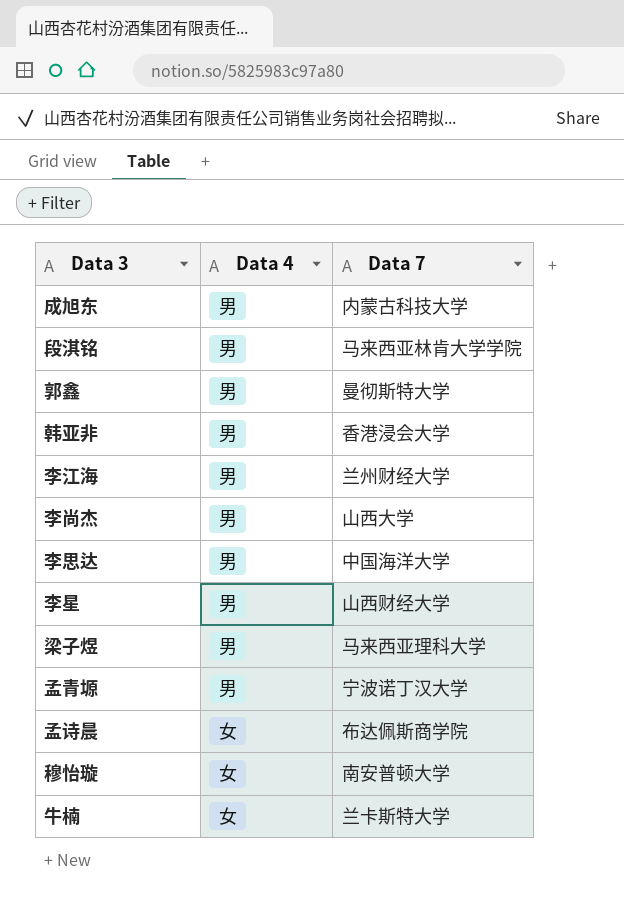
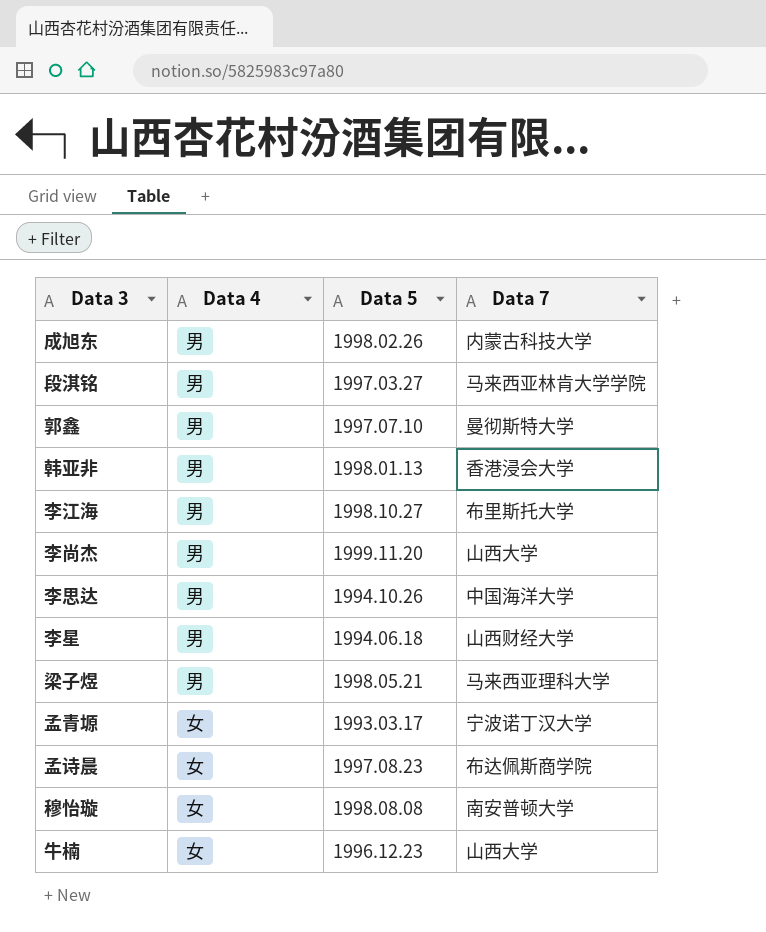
column Data 5 | position: none -> 3
李江海 | Data 7: 兰州财经大学 -> 布里斯托大学
孟青塬 | Data 4: 男 -> 女
牛楠 | Data 7: 兰卡斯特大学 -> 山西大学

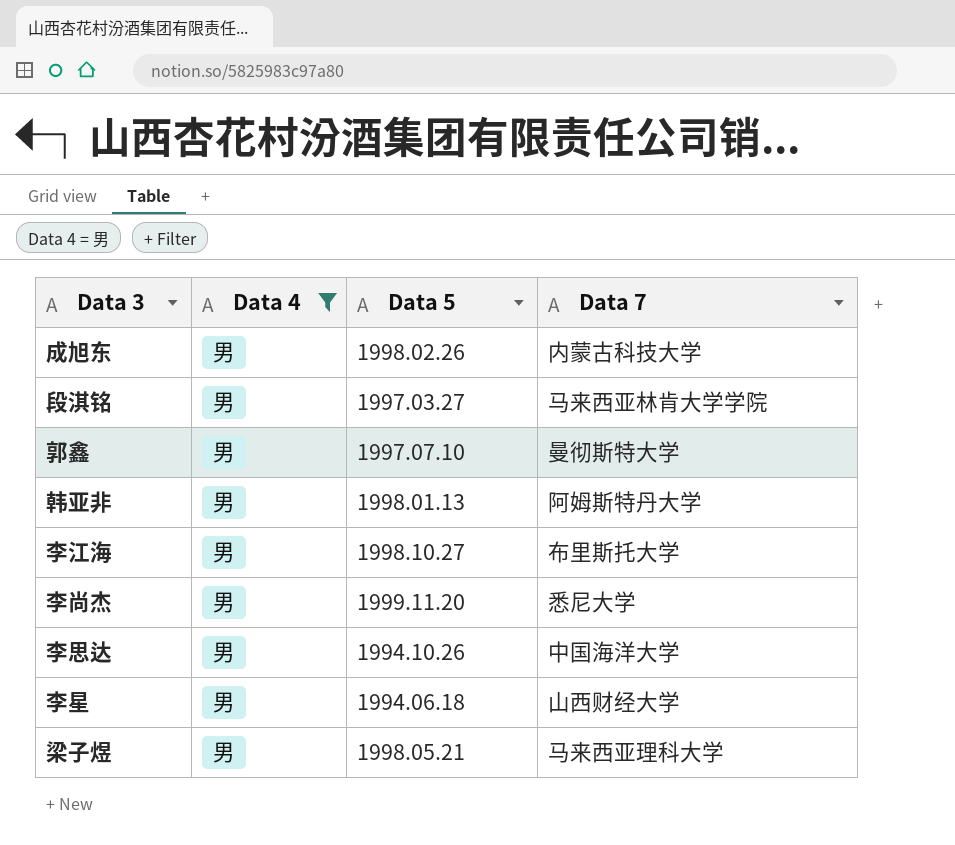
filter: none -> Data 4 = 男
韩亚非 | Data 7: 香港浸会大学 -> 阿姆斯特丹大学
李尚杰 | Data 7: 山西大学 -> 悉尼大学

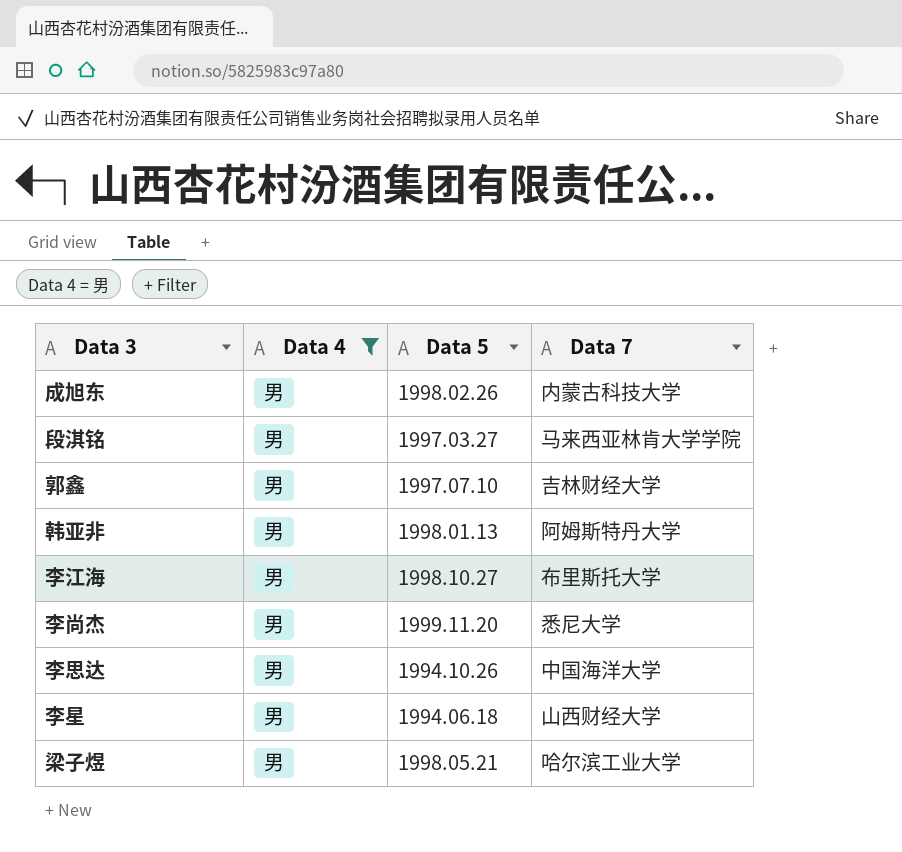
郭鑫 | Data 7: 曼彻斯特大学 -> 吉林财经大学
梁子煜 | Data 7: 马来西亚理科大学 -> 哈尔滨工业大学

